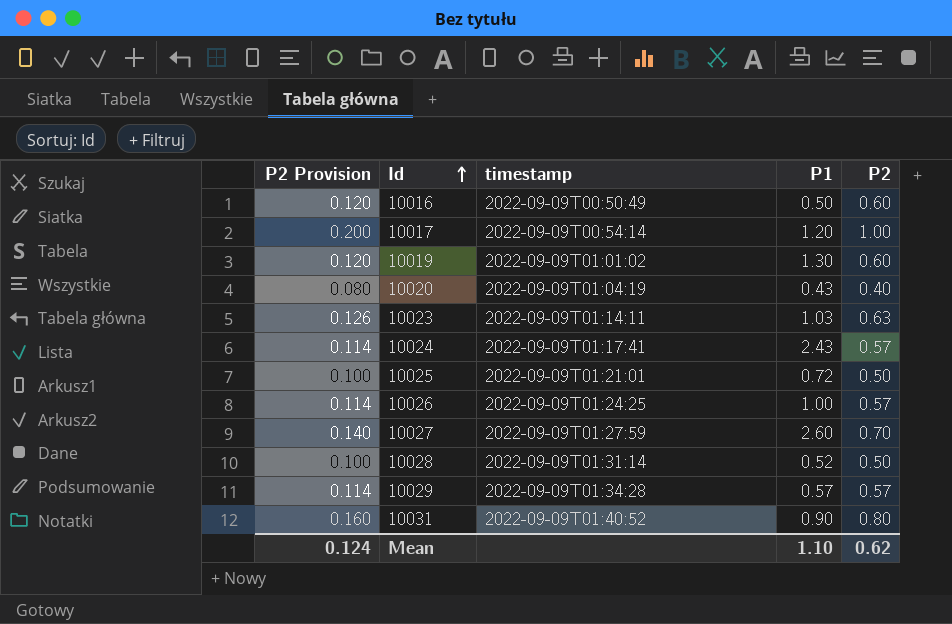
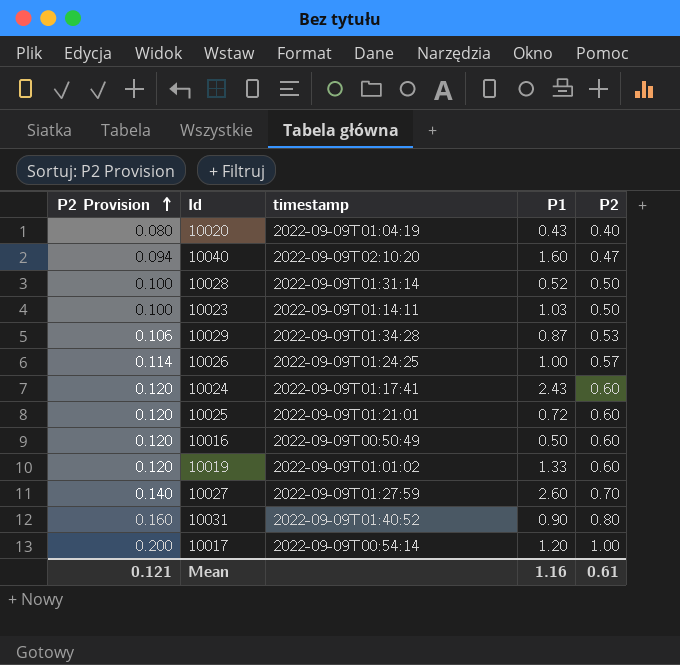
row order: Id ascending -> P2 Provision ascending
row 10040: none -> 0.094 | 2022-09-09T02:10:20 | 1.60 | 0.47
10023 | P2 Provision: 0.126 -> 0.100
10023 | P2: 0.63 -> 0.50
10029 | P2 Provision: 0.114 -> 0.106
10029 | P1: 0.57 -> 0.87
10029 | P2: 0.57 -> 0.53
10024 | P2 Provision: 0.114 -> 0.120
10024 | P2: 0.57 -> 0.60
10025 | P2 Provision: 0.100 -> 0.120
10025 | P2: 0.50 -> 0.60
10019 | P1: 1.30 -> 1.33
Mean | P2 Provision: 0.124 -> 0.121
Mean | P1: 1.10 -> 1.16
Mean | P2: 0.62 -> 0.61

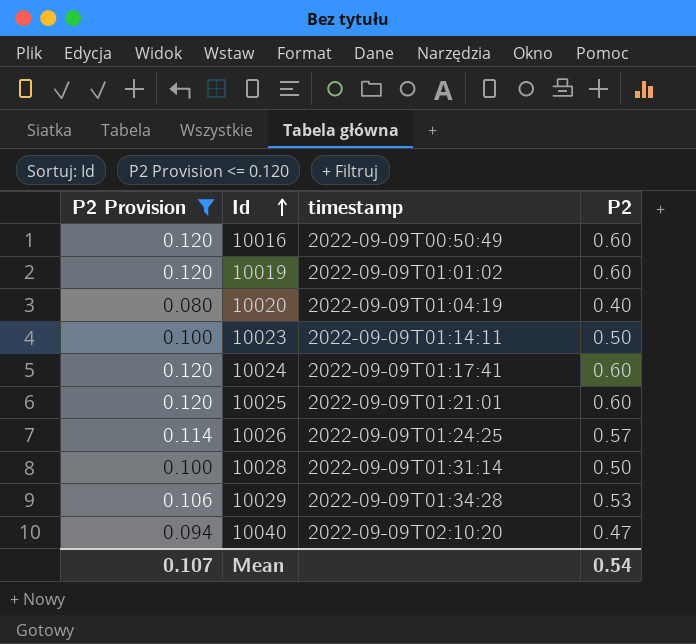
filter: none -> P2 Provision <= 0.120
row order: P2 Provision ascending -> Id ascending
column P1 | position: 4 -> none
Mean | P2 Provision: 0.121 -> 0.107
Mean | P2: 0.61 -> 0.54

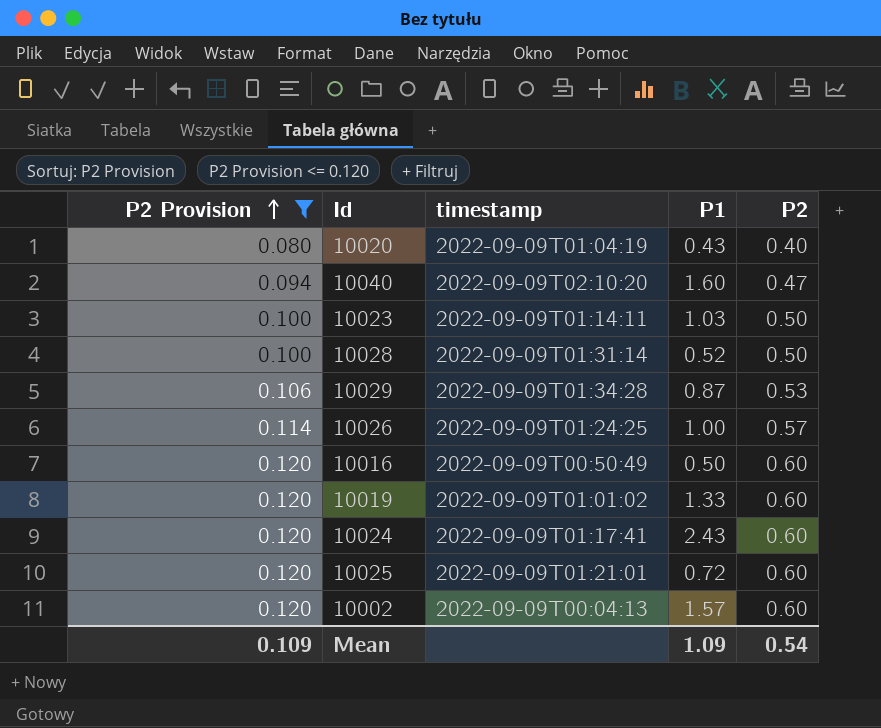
row order: Id ascending -> P2 Provision ascending
column P1 | position: none -> 4
row 10002: none -> 0.120 | 2022-09-09T00:04:13 | 1.57 | 0.60
Mean | P2 Provision: 0.107 -> 0.109

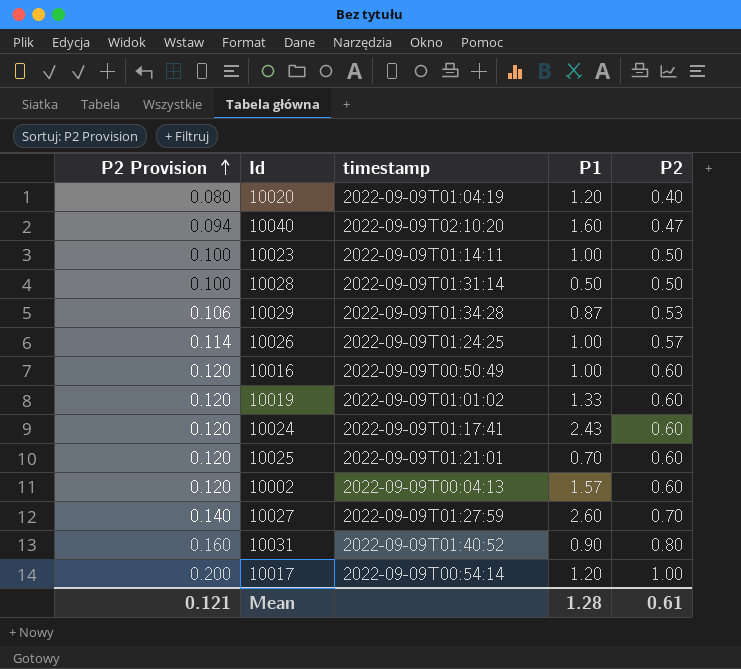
filter: P2 Provision <= 0.120 -> none
10020 | P1: 0.43 -> 1.20
10023 | P1: 1.03 -> 1.00
10028 | P1: 0.52 -> 0.50
10016 | P1: 0.50 -> 1.00
10025 | P1: 0.72 -> 0.70
Mean | P2 Provision: 0.109 -> 0.121
Mean | P1: 1.09 -> 1.28
Mean | P2: 0.54 -> 0.61

